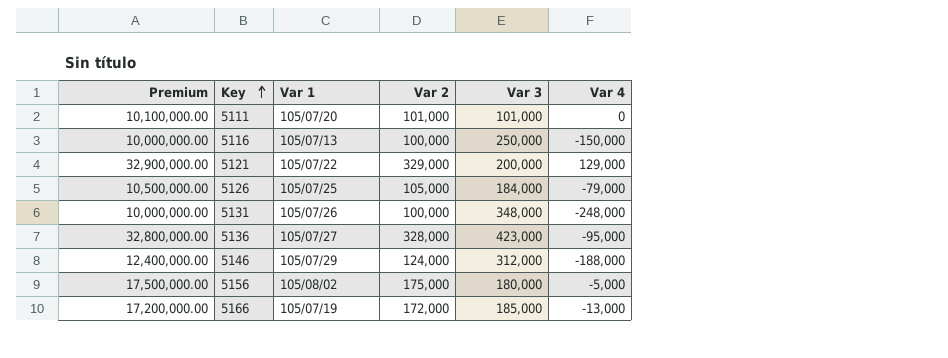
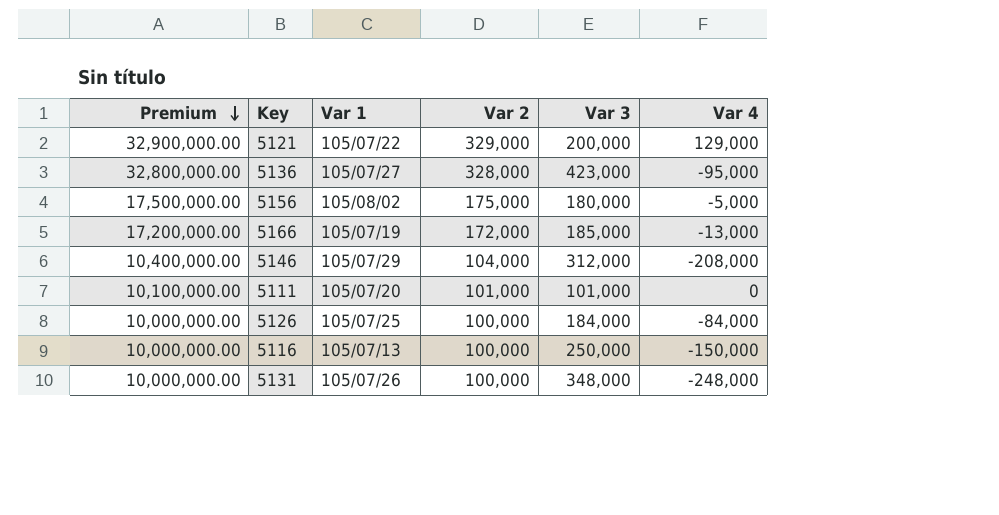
row order: Key ascending -> Premium descending
5146 | Premium: 12,400,000.00 -> 10,400,000.00
5146 | Var 2: 124,000 -> 104,000
5146 | Var 4: -188,000 -> -208,000
5126 | Premium: 10,500,000.00 -> 10,000,000.00
5126 | Var 2: 105,000 -> 100,000
5126 | Var 4: -79,000 -> -84,000

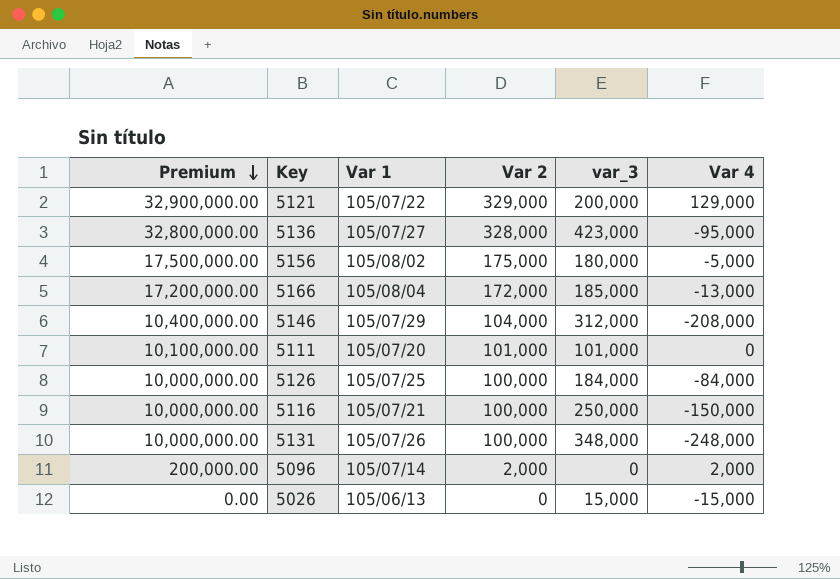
column name: Var 3 -> var_3
5166 | Var 1: 105/07/19 -> 105/08/04
5116 | Var 1: 105/07/13 -> 105/07/21
row 5096: none -> 200,000.00 | 105/07/14 | 2,000 | 0 | 2,000
row 5026: none -> 0.00 | 105/06/13 | 0 | 15,000 | -15,000

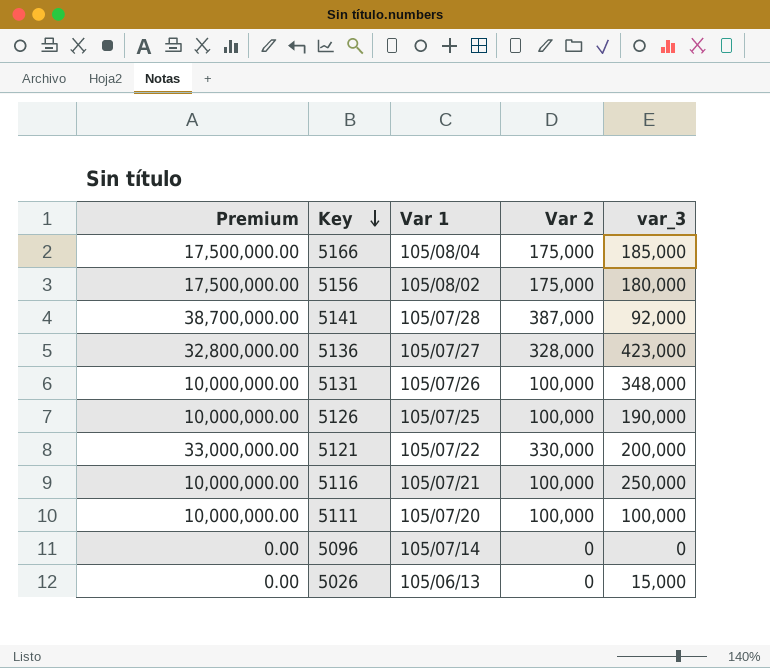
row order: Premium descending -> Key descending
column Var 4 | formula: [Var 2] - [var_3] -> none
row 5146: 10,400,000.00 | 105/07/29 | 104,000 | 312,000 | -208,000 -> none
5166 | Premium: 17,200,000.00 -> 17,500,000.00
5166 | Var 2: 172,000 -> 175,000
row 5141: none -> 38,700,000.00 | 105/07/28 | 387,000 | 92,000
5126 | var_3: 184,000 -> 190,000
5121 | Premium: 32,900,000.00 -> 33,000,000.00
5121 | Var 2: 329,000 -> 330,000
5111 | Premium: 10,100,000.00 -> 10,000,000.00
5111 | Var 2: 101,000 -> 100,000
5111 | var_3: 101,000 -> 100,000
5096 | Premium: 200,000.00 -> 0.00
5096 | Var 2: 2,000 -> 0

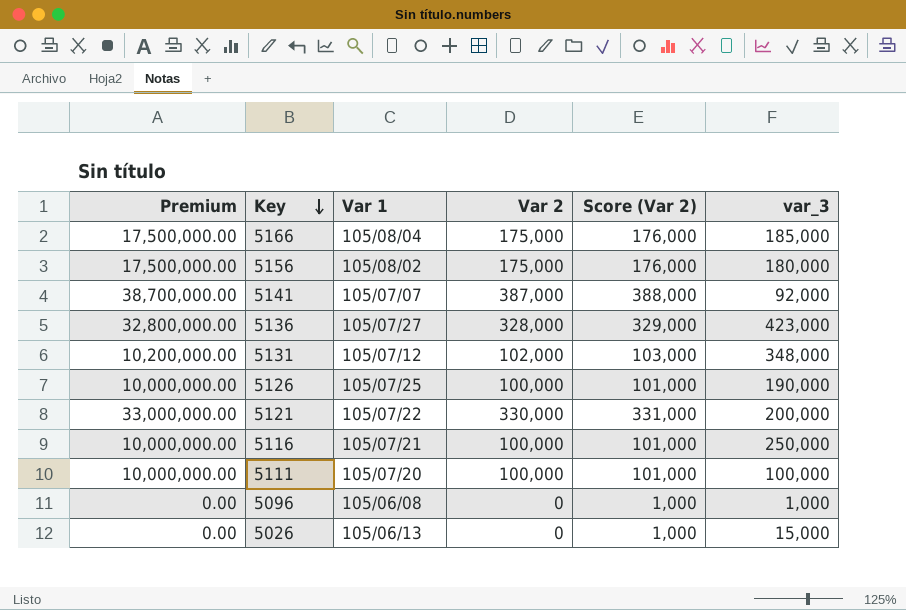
column Score (Var 2) | formula: none -> [Var 2] + 1000
5141 | Var 1: 105/07/28 -> 105/07/07
5131 | Premium: 10,000,000.00 -> 10,200,000.00
5131 | Var 1: 105/07/26 -> 105/07/12
5131 | Var 2: 100,000 -> 102,000
5096 | Var 1: 105/07/14 -> 105/06/08
5096 | var_3: 0 -> 1,000

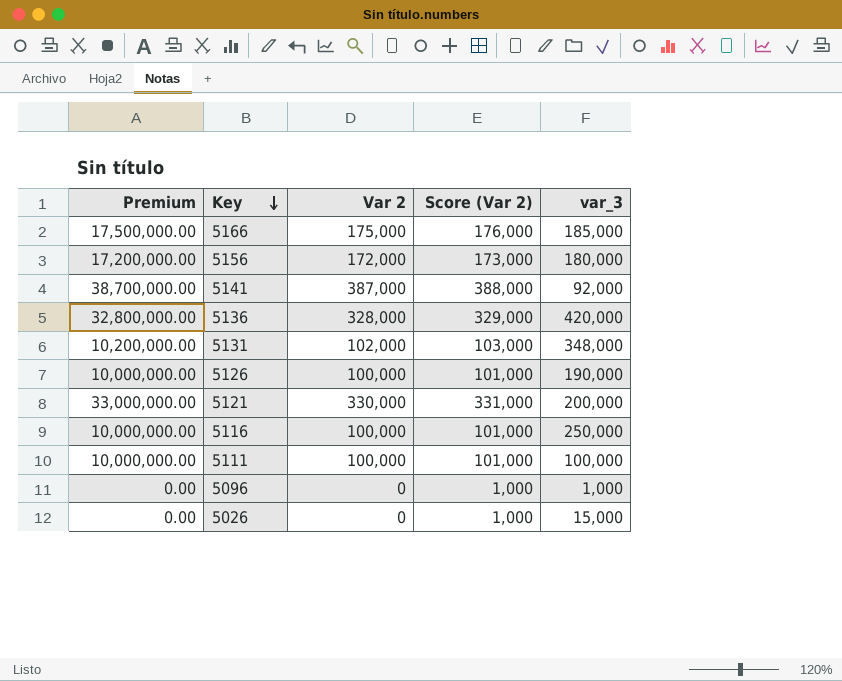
column Var 1 | position: 3 -> none
5156 | Premium: 17,500,000.00 -> 17,200,000.00
5156 | Var 2: 175,000 -> 172,000
5156 | Score (Var 2): 176,000 -> 173,000
5136 | var_3: 423,000 -> 420,000

